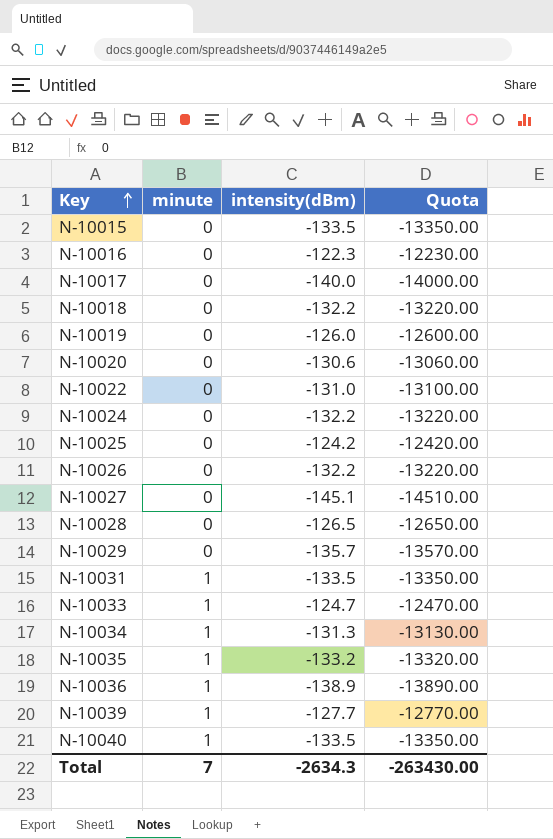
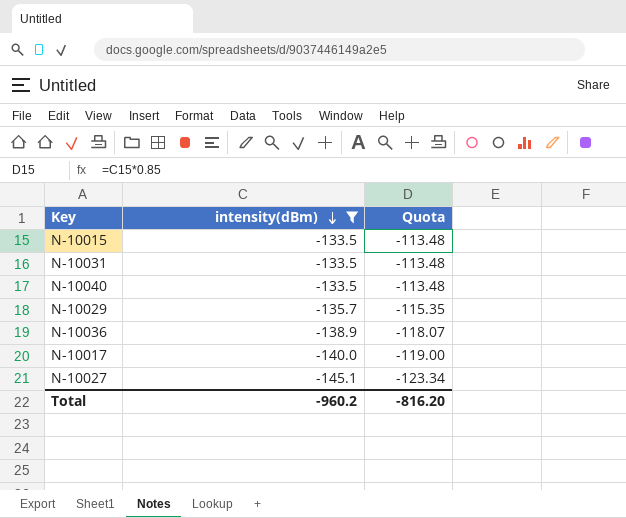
filter: none -> intensity(dBm) <= -133.5
row order: Key ascending -> intensity(dBm) descending
column minute | position: 2 -> none
column Quota | formula: [intensity(dBm)] * 100 -> [intensity(dBm)] * 0.85
Total | intensity(dBm): -2634.3 -> -960.2
Total | Quota: -263430.00 -> -816.20

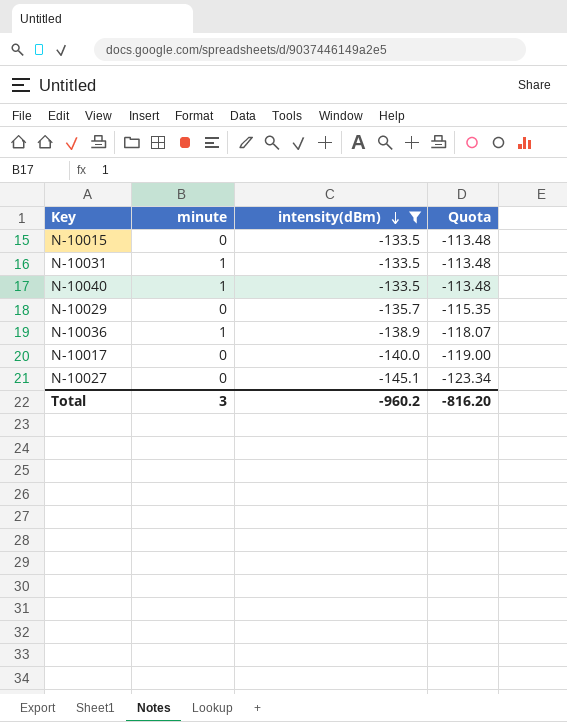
column minute | position: none -> 2

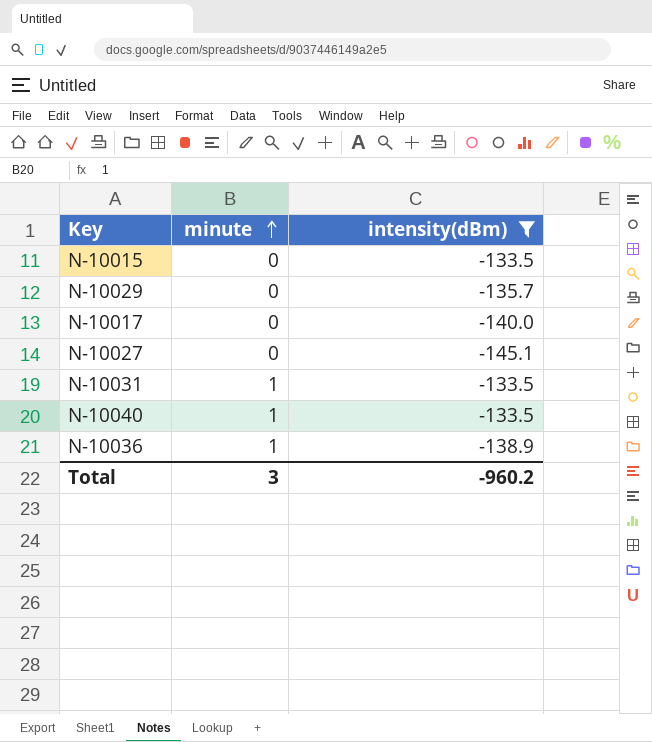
row order: intensity(dBm) descending -> minute ascending
column Quota | formula: [intensity(dBm)] * 0.85 -> none

